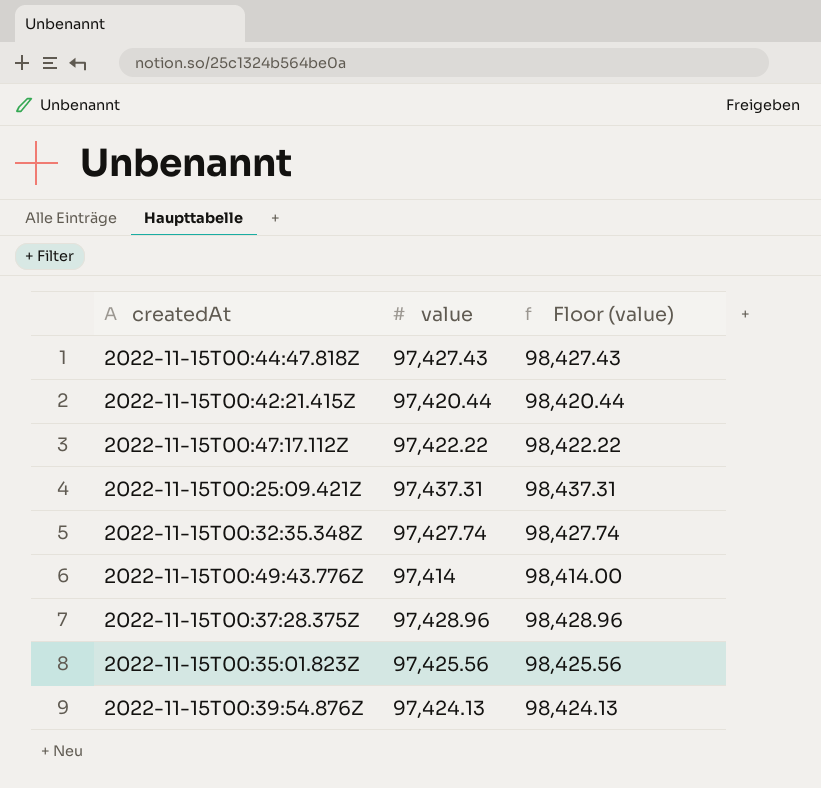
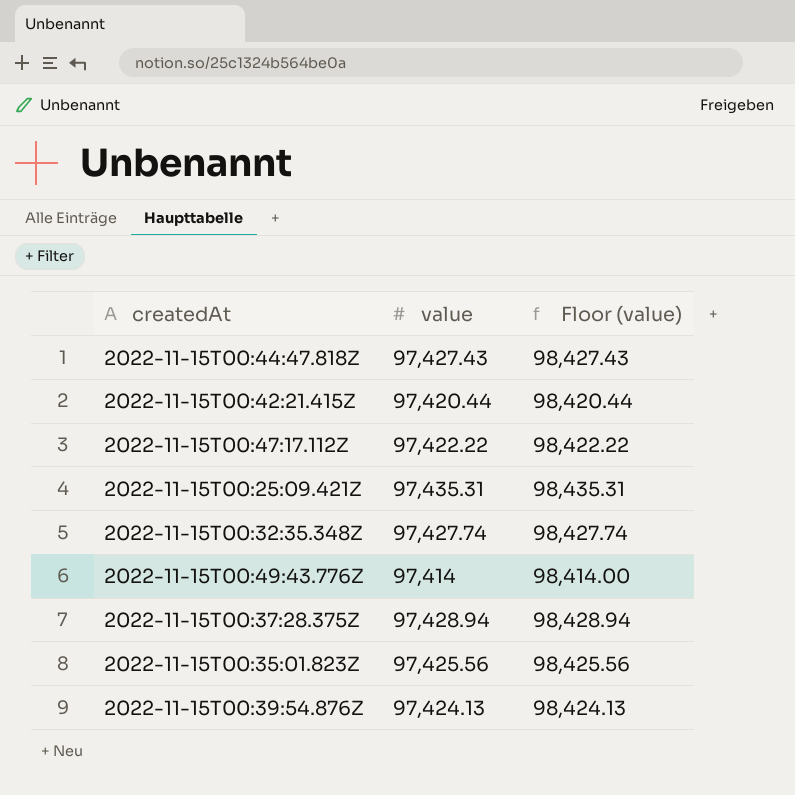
2022-11-15T00:25:09.421Z | value: 97,437.31 -> 97,435.31
2022-11-15T00:25:09.421Z | Floor (value): 98,437.31 -> 98,435.31
2022-11-15T00:37:28.375Z | value: 97,428.96 -> 97,428.94
2022-11-15T00:37:28.375Z | Floor (value): 98,428.96 -> 98,428.94

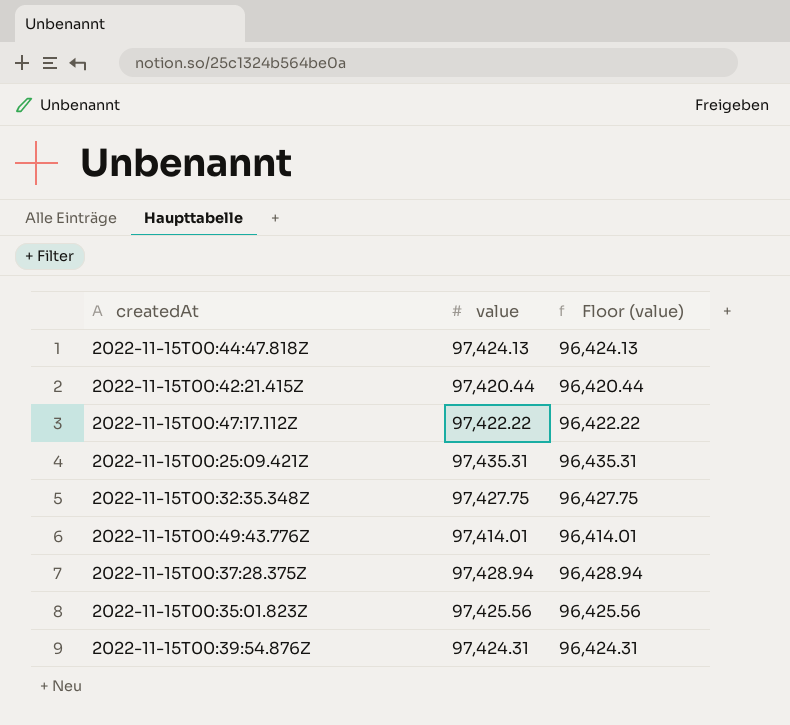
column Floor (value) | formula: [value] + 1000 -> [value] - 1000
2022-11-15T00:44:47.818Z | value: 97,427.43 -> 97,424.13
2022-11-15T00:32:35.348Z | value: 97,427.74 -> 97,427.75
2022-11-15T00:49:43.776Z | value: 97,414 -> 97,414.01
2022-11-15T00:39:54.876Z | value: 97,424.13 -> 97,424.31

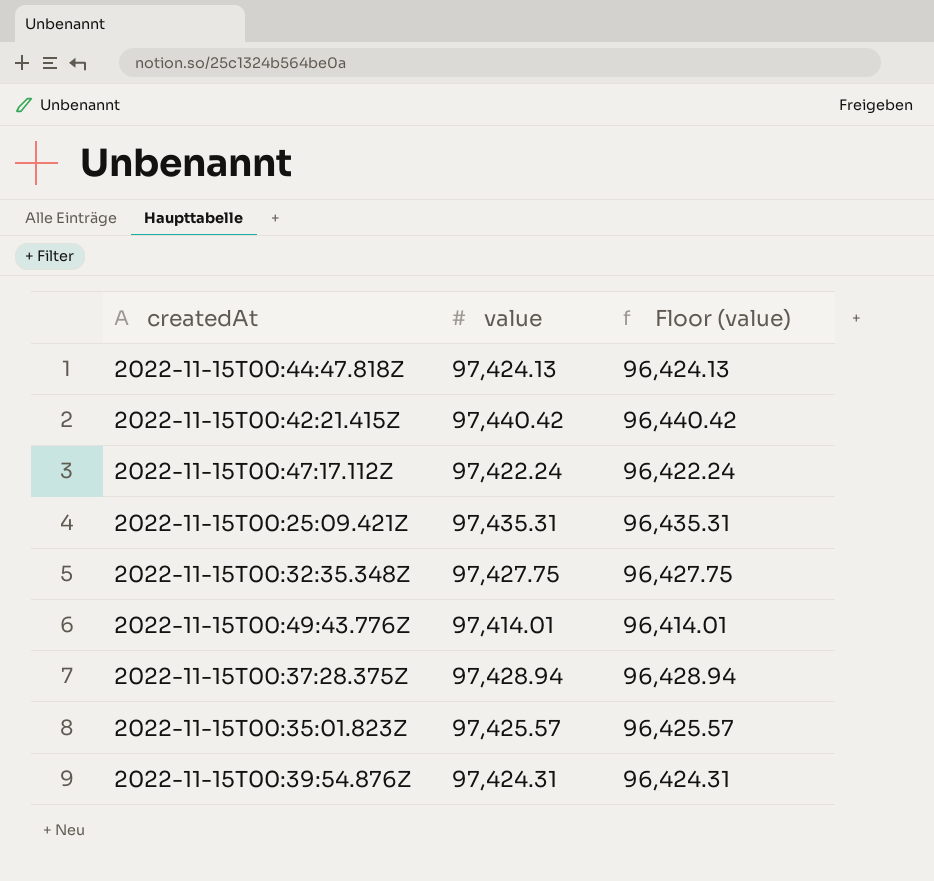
2022-11-15T00:42:21.415Z | value: 97,420.44 -> 97,440.42
2022-11-15T00:42:21.415Z | Floor (value): 96,420.44 -> 96,440.42
2022-11-15T00:47:17.112Z | value: 97,422.22 -> 97,422.24
2022-11-15T00:47:17.112Z | Floor (value): 96,422.22 -> 96,422.24
2022-11-15T00:35:01.823Z | value: 97,425.56 -> 97,425.57
2022-11-15T00:35:01.823Z | Floor (value): 96,425.56 -> 96,425.57

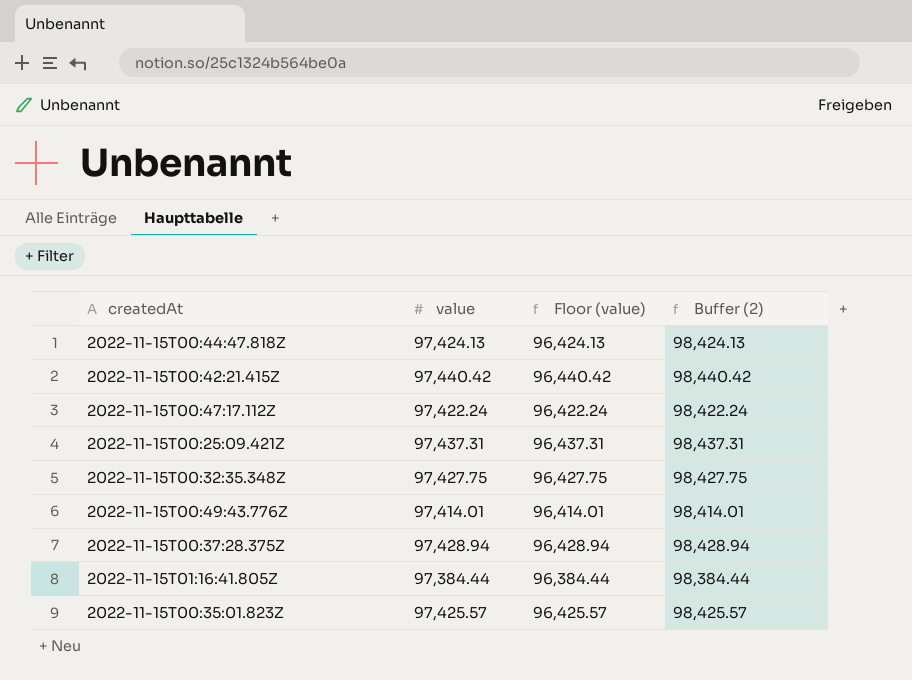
column Buffer (2) | formula: none -> [value] + 1000
row 2022-11-15T00:39:54.876Z: 97,424.31 | 96,424.31 -> none
2022-11-15T00:25:09.421Z | value: 97,435.31 -> 97,437.31
2022-11-15T00:25:09.421Z | Floor (value): 96,435.31 -> 96,437.31
row 2022-11-15T01:16:41.805Z: none -> 97,384.44 | 96,384.44 | 98,384.44

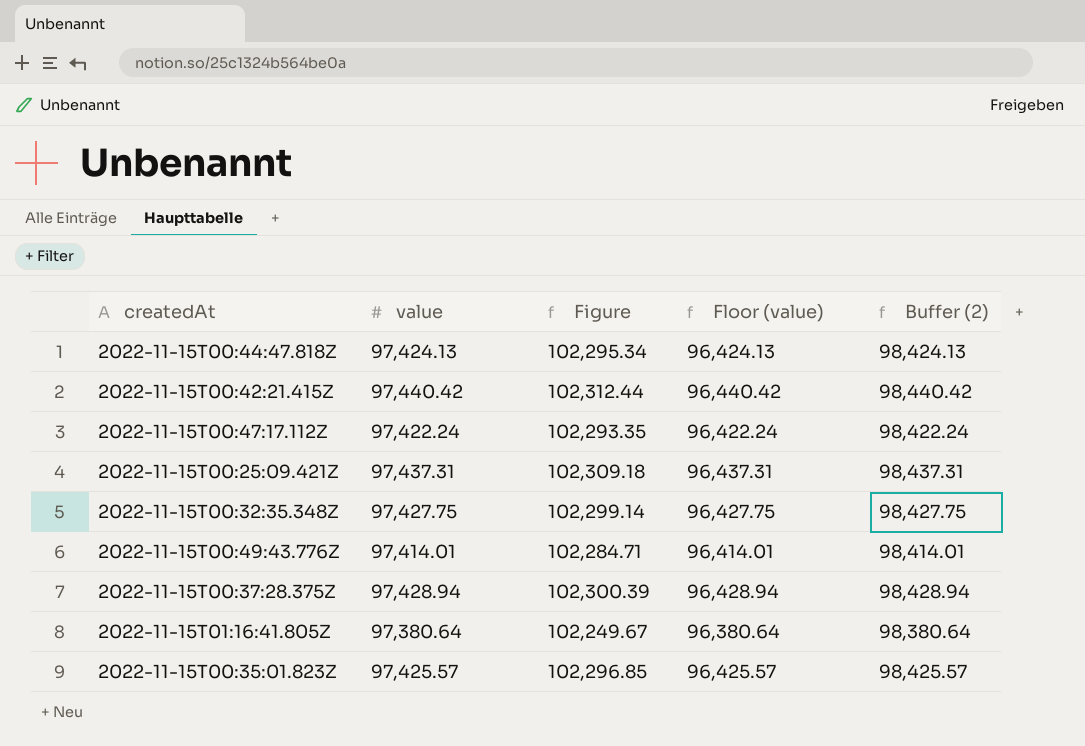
column Figure | formula: none -> [value] * 1.05
2022-11-15T01:16:41.805Z | value: 97,384.44 -> 97,380.64
2022-11-15T01:16:41.805Z | Floor (value): 96,384.44 -> 96,380.64
2022-11-15T01:16:41.805Z | Buffer (2): 98,384.44 -> 98,380.64

